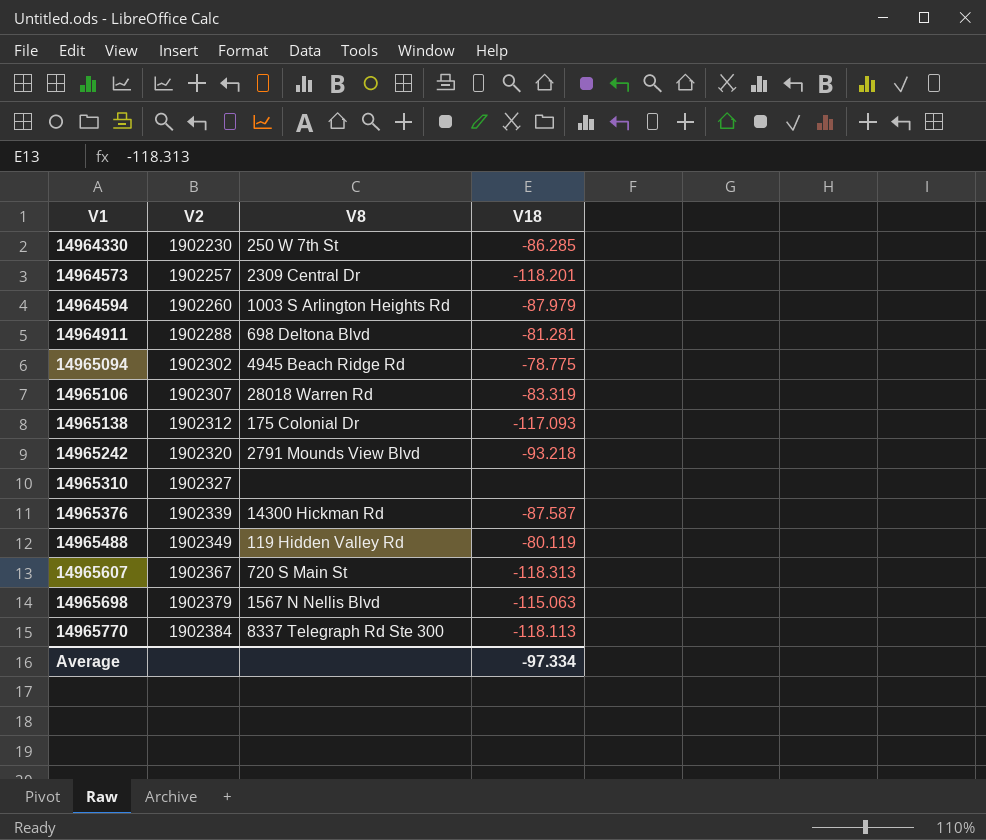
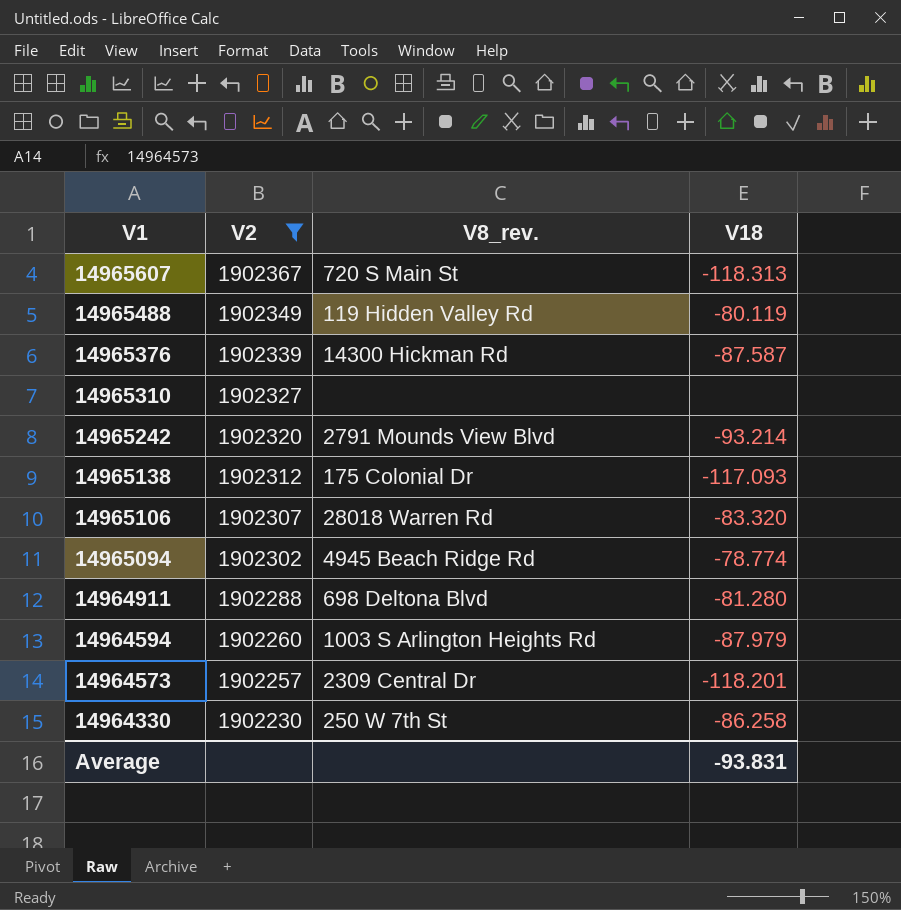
filter: none -> V2 <= 1902367
row order: V1 ascending -> V1 descending
column name: V8 -> V8_rev.
14965242 | V18: -93.218 -> -93.214
14965106 | V18: -83.319 -> -83.320
14965094 | V18: -78.775 -> -78.774
14964911 | V18: -81.281 -> -81.280
14964330 | V18: -86.285 -> -86.258
Average | V18: -97.334 -> -93.831

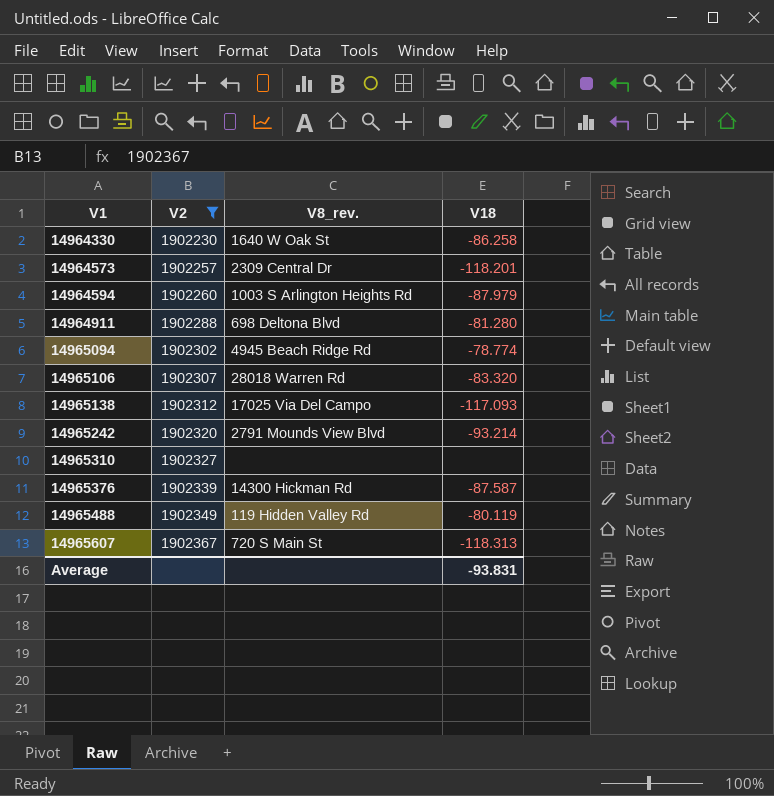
row order: V1 descending -> V1 ascending
14964330 | V8_rev.: 250 W 7th St -> 1640 W Oak St
14965138 | V8_rev.: 175 Colonial Dr -> 17025 Via Del Campo

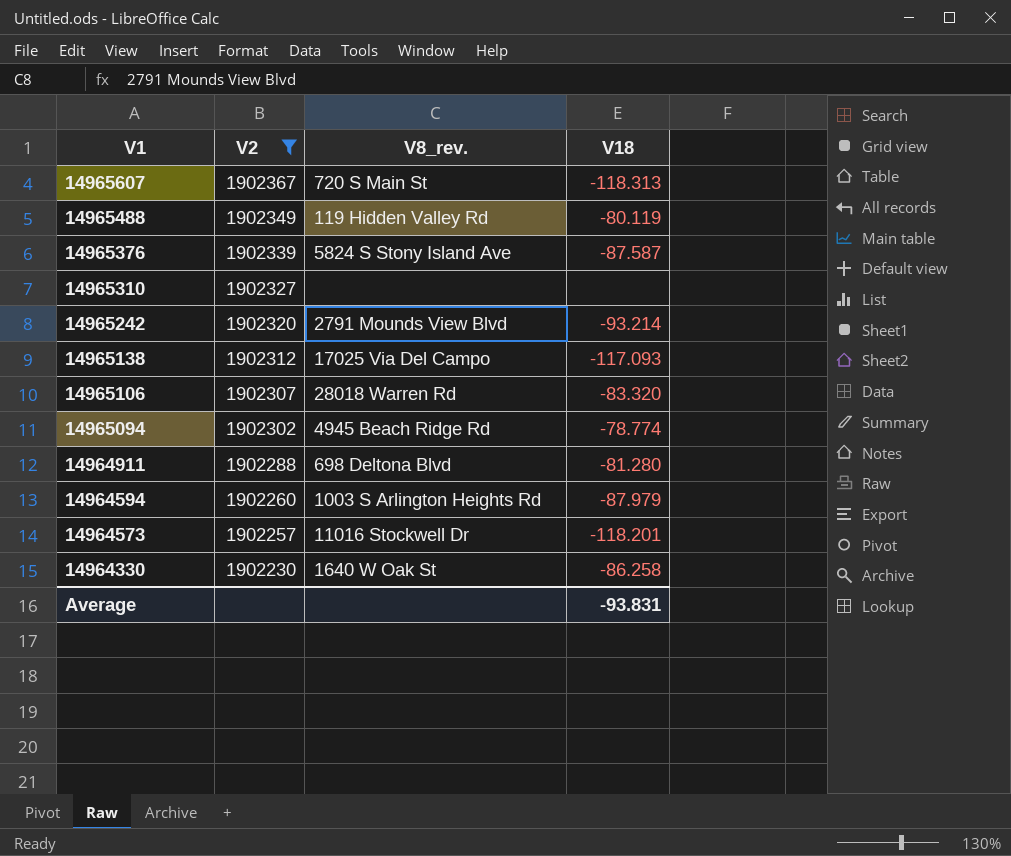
row order: V1 ascending -> V1 descending
14965376 | V8_rev.: 14300 Hickman Rd -> 5824 S Stony Island Ave
14964573 | V8_rev.: 2309 Central Dr -> 11016 Stockwell Dr

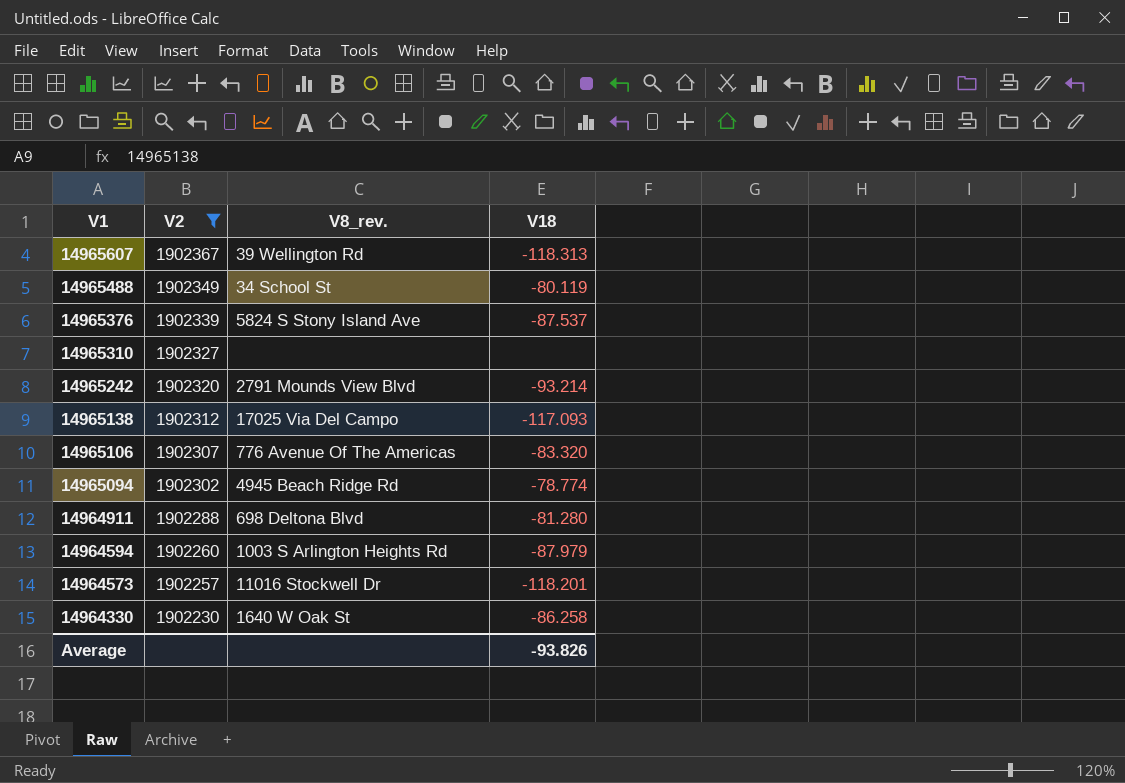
14965607 | V8_rev.: 720 S Main St -> 39 Wellington Rd
14965488 | V8_rev.: 119 Hidden Valley Rd -> 34 School St
14965376 | V18: -87.587 -> -87.537
14965106 | V8_rev.: 28018 Warren Rd -> 776 Avenue Of The Americas
Average | V18: -93.831 -> -93.826

